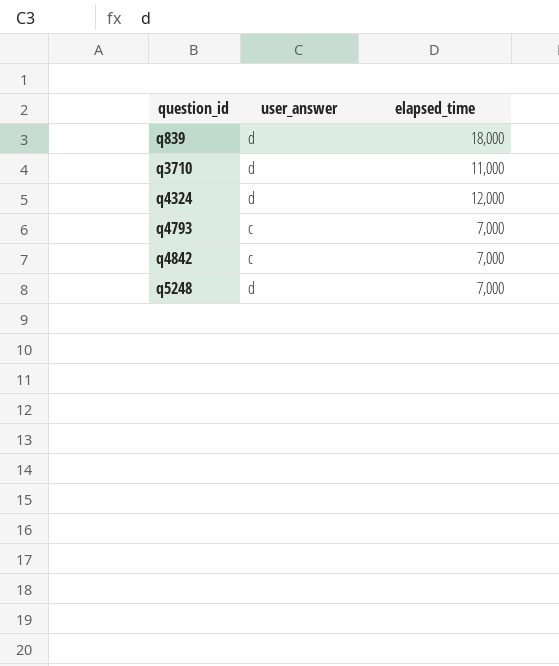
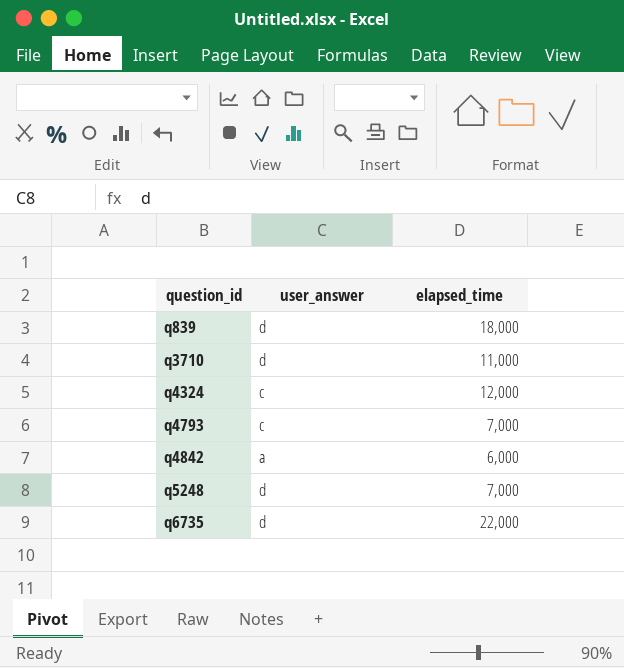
q4324 | user_answer: d -> c
q4842 | user_answer: c -> a
q4842 | elapsed_time: 7,000 -> 6,000
row q6735: none -> d | 22,000

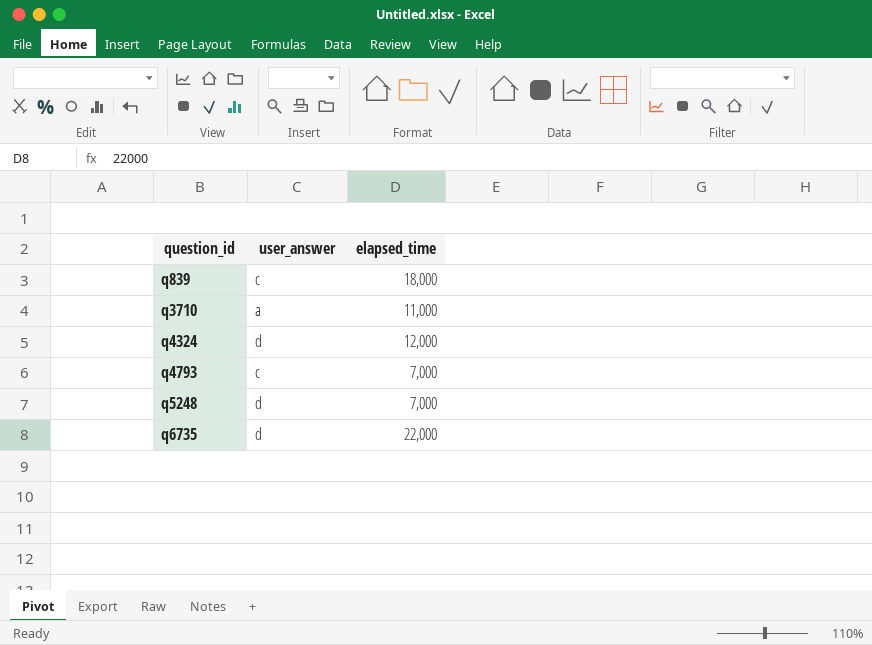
row q4842: a | 6,000 -> none
q839 | user_answer: d -> c
q3710 | user_answer: d -> a
q4324 | user_answer: c -> d

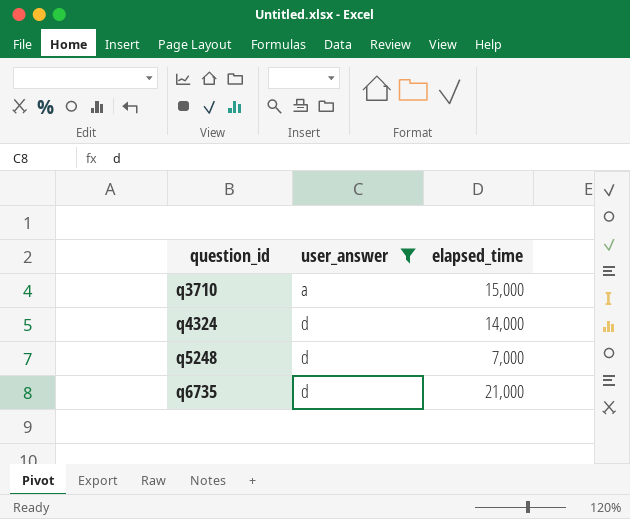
filter: none -> user_answer != c
q3710 | elapsed_time: 11,000 -> 15,000
q4324 | elapsed_time: 12,000 -> 14,000
q6735 | elapsed_time: 22,000 -> 21,000

